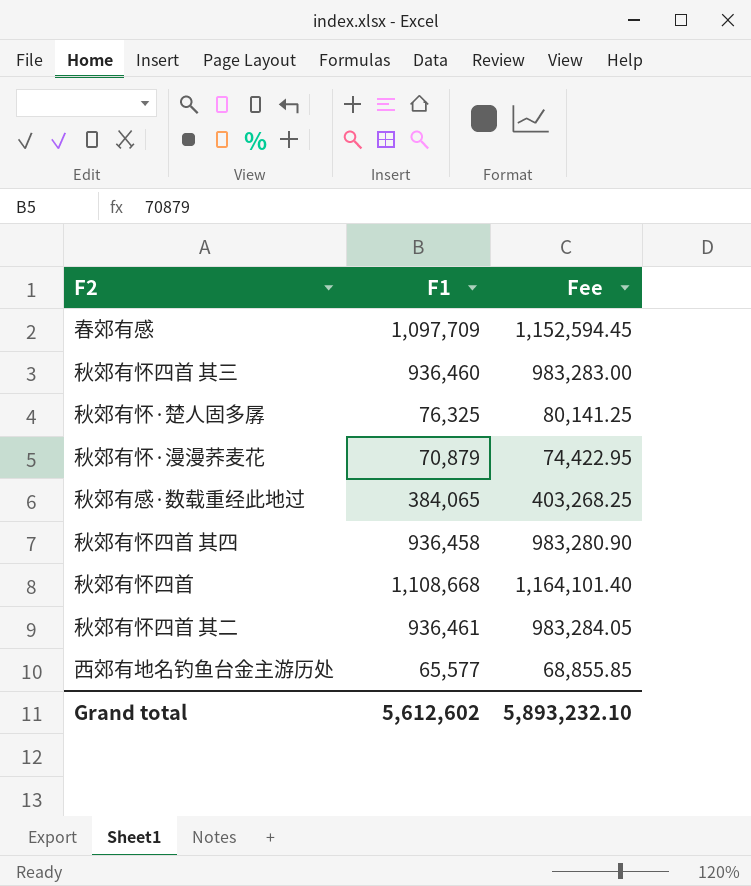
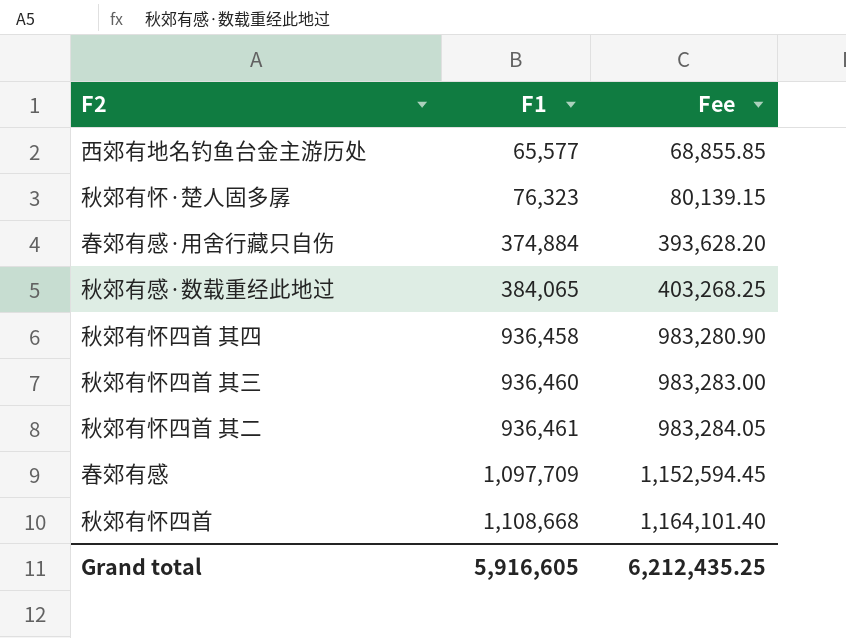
row order: none -> F1 ascending
row 秋郊有怀·漫漫荞麦花: 70,879 | 74,422.95 -> none
秋郊有怀·楚人固多孱 | F1: 76,325 -> 76,323
秋郊有怀·楚人固多孱 | Fee: 80,141.25 -> 80,139.15
row 春郊有感·用舍行藏只自伤: none -> 374,884 | 393,628.20
Grand total | F1: 5,612,602 -> 5,916,605
Grand total | Fee: 5,893,232.10 -> 6,212,435.25

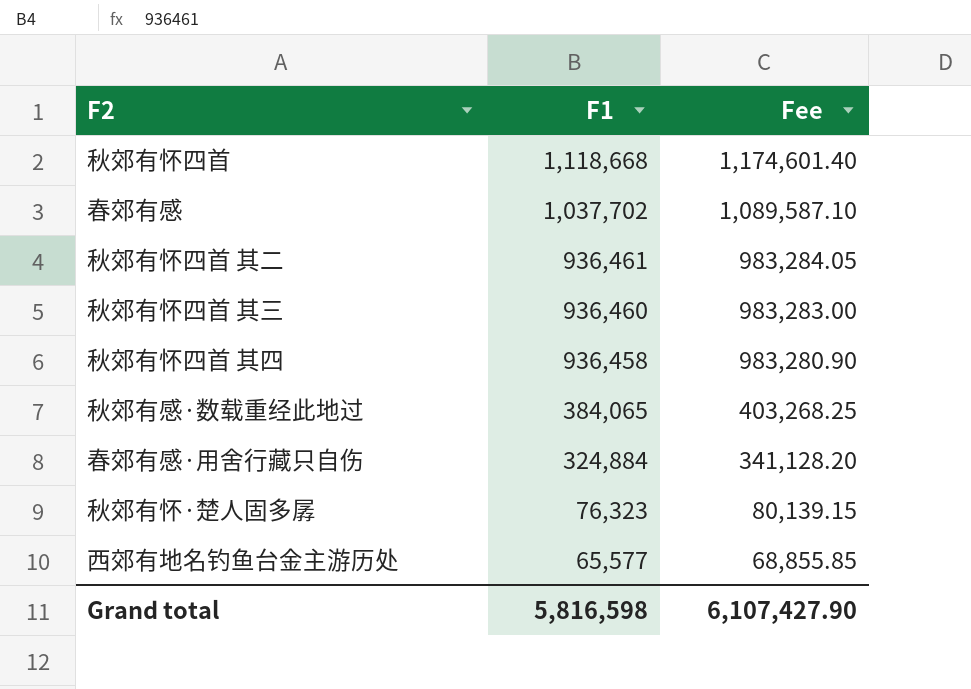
row order: F1 ascending -> F1 descending
秋郊有怀四首 | F1: 1,108,668 -> 1,118,668
秋郊有怀四首 | Fee: 1,164,101.40 -> 1,174,601.40
春郊有感 | F1: 1,097,709 -> 1,037,702
春郊有感 | Fee: 1,152,594.45 -> 1,089,587.10
春郊有感·用舍行藏只自伤 | F1: 374,884 -> 324,884
春郊有感·用舍行藏只自伤 | Fee: 393,628.20 -> 341,128.20
Grand total | F1: 5,916,605 -> 5,816,598
Grand total | Fee: 6,212,435.25 -> 6,107,427.90

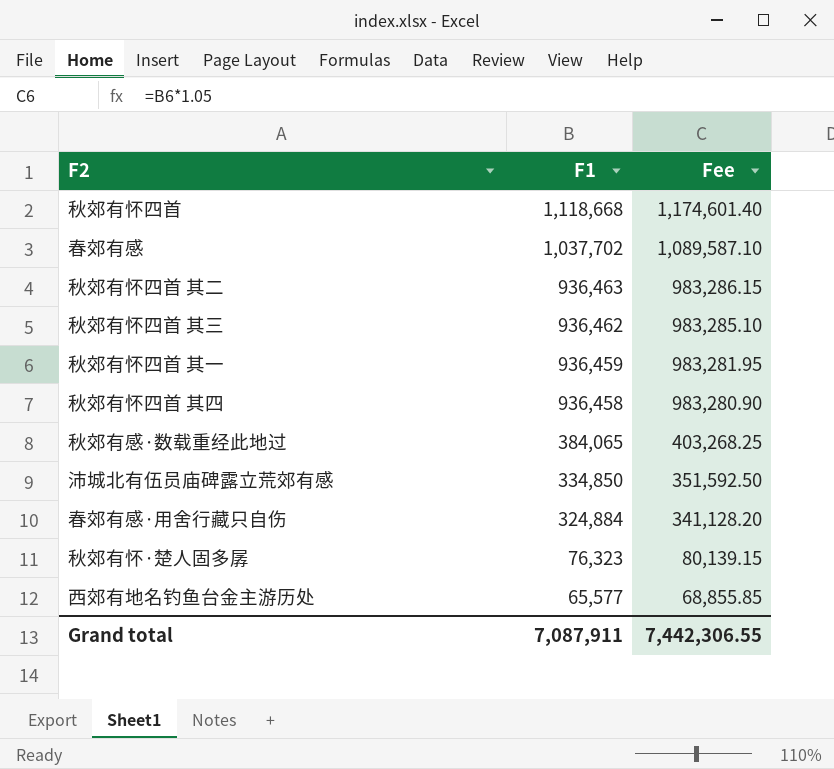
秋郊有怀四首 其二 | F1: 936,461 -> 936,463
秋郊有怀四首 其二 | Fee: 983,284.05 -> 983,286.15
秋郊有怀四首 其三 | F1: 936,460 -> 936,462
秋郊有怀四首 其三 | Fee: 983,283.00 -> 983,285.10
row 秋郊有怀四首 其一: none -> 936,459 | 983,281.95
row 沛城北有伍员庙碑露立荒郊有感: none -> 334,850 | 351,592.50
Grand total | F1: 5,816,598 -> 7,087,911
Grand total | Fee: 6,107,427.90 -> 7,442,306.55

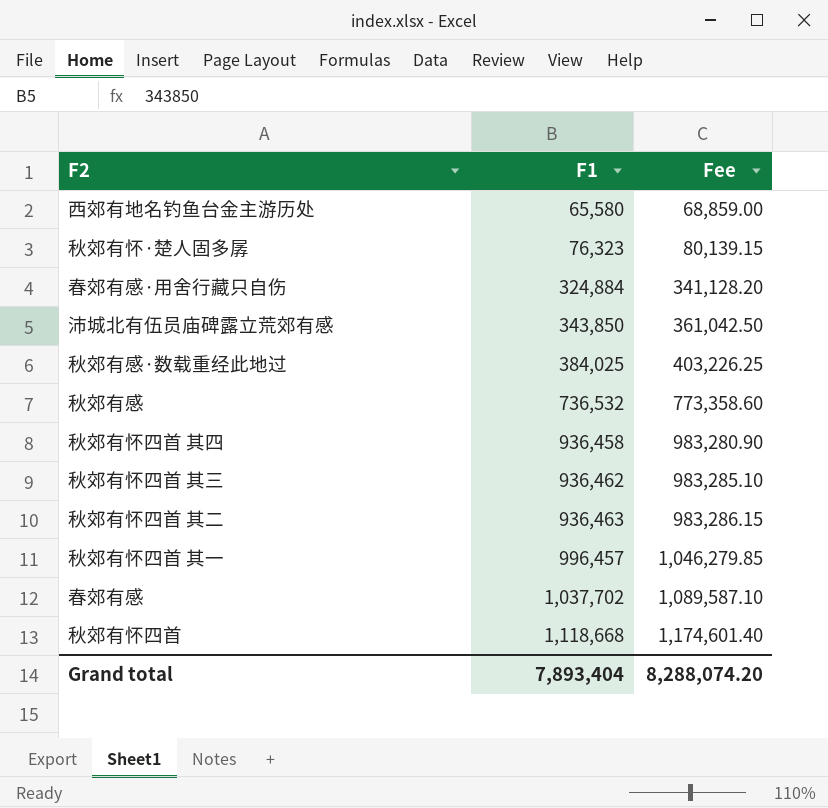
row order: F1 descending -> F1 ascending
西郊有地名钓鱼台金主游历处 | F1: 65,577 -> 65,580
西郊有地名钓鱼台金主游历处 | Fee: 68,855.85 -> 68,859.00
沛城北有伍员庙碑露立荒郊有感 | F1: 334,850 -> 343,850
沛城北有伍员庙碑露立荒郊有感 | Fee: 351,592.50 -> 361,042.50
秋郊有感·数载重经此地过 | F1: 384,065 -> 384,025
秋郊有感·数载重经此地过 | Fee: 403,268.25 -> 403,226.25
row 秋郊有感: none -> 736,532 | 773,358.60
秋郊有怀四首 其一 | F1: 936,459 -> 996,457
秋郊有怀四首 其一 | Fee: 983,281.95 -> 1,046,279.85
Grand total | F1: 7,087,911 -> 7,893,404
Grand total | Fee: 7,442,306.55 -> 8,288,074.20

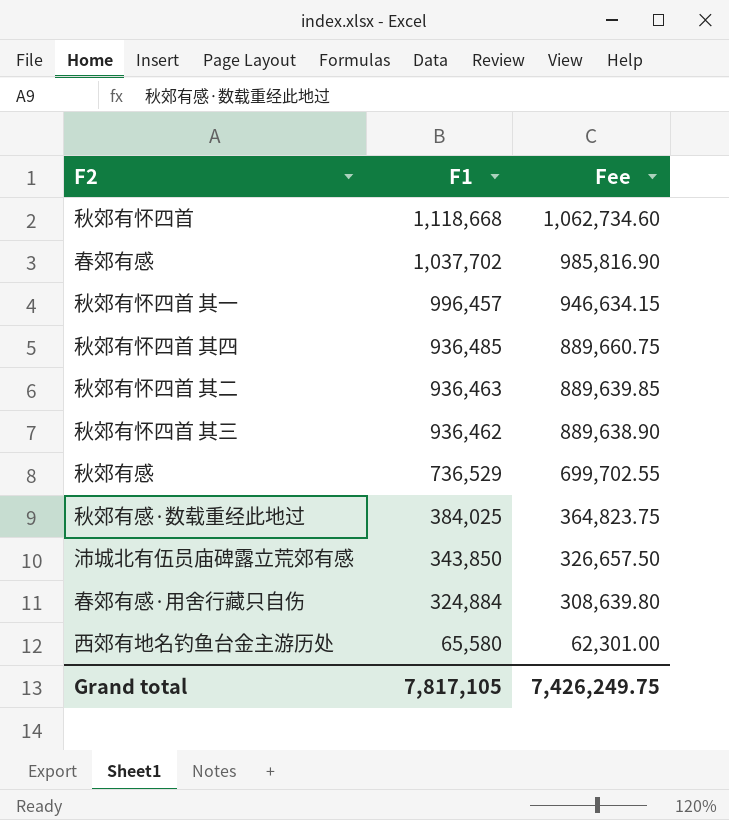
row order: F1 ascending -> F1 descending
column Fee | formula: [F1] * 1.05 -> [F1] * 0.95
row 秋郊有怀·楚人固多孱: 76,323 | 80,139.15 -> none
秋郊有怀四首 其四 | F1: 936,458 -> 936,485
秋郊有感 | F1: 736,532 -> 736,529
Grand total | F1: 7,893,404 -> 7,817,105
Grand total | Fee: 8,288,074.20 -> 7,426,249.75

